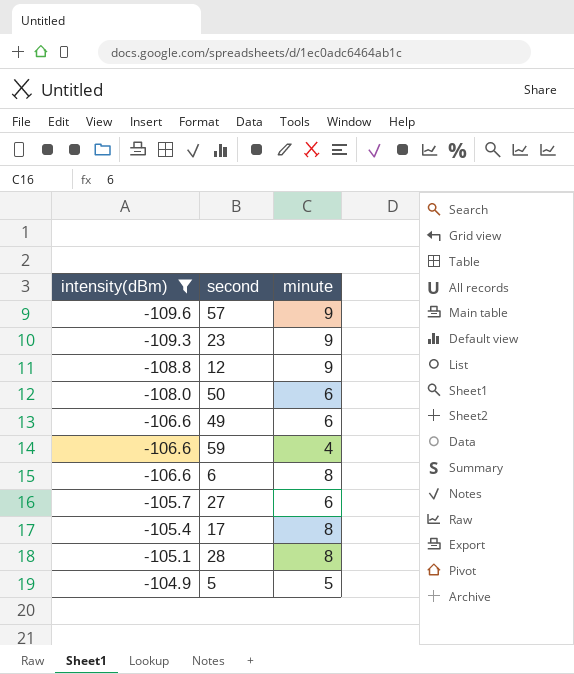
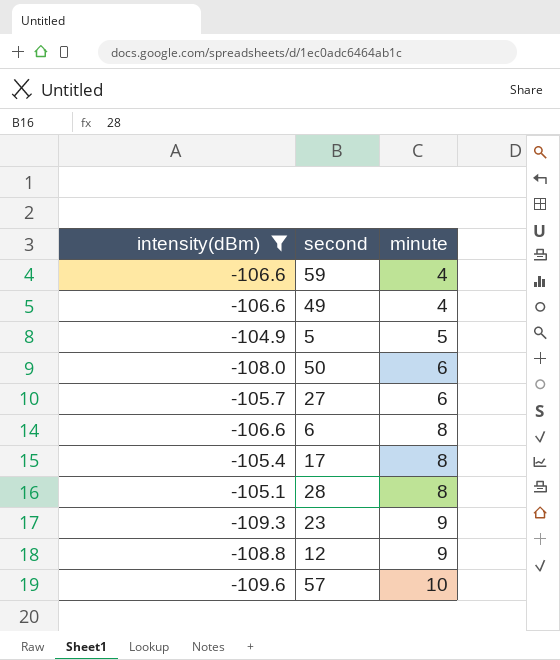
row order: intensity(dBm) ascending -> minute ascending
49 | minute: 6 -> 4
57 | minute: 9 -> 10

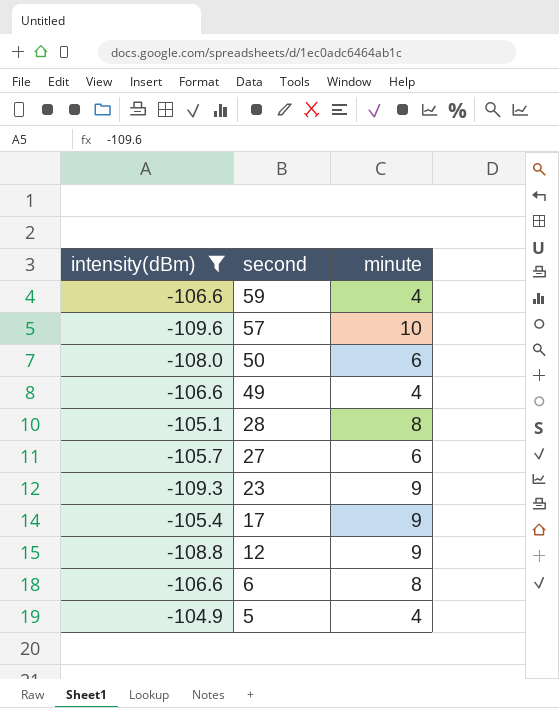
row order: minute ascending -> second descending
17 | minute: 8 -> 9
5 | minute: 5 -> 4

